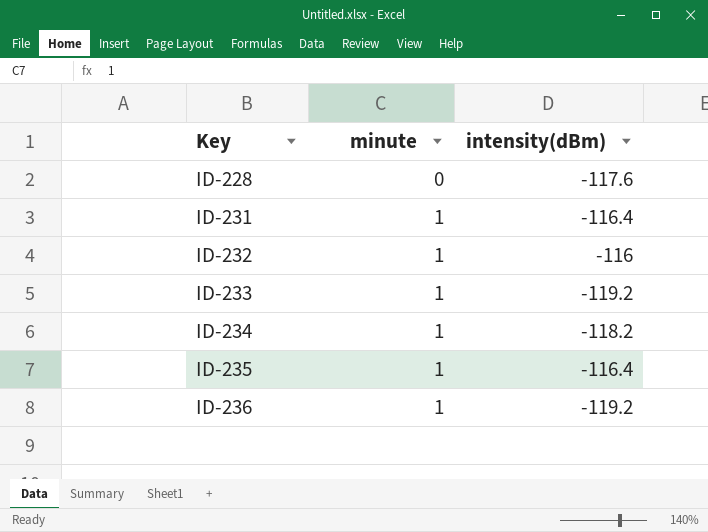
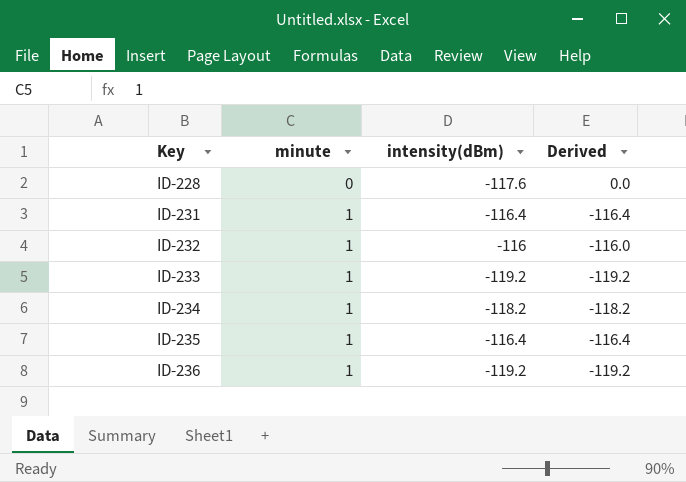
column Derived | formula: none -> [minute] * [intensity(dBm)]

